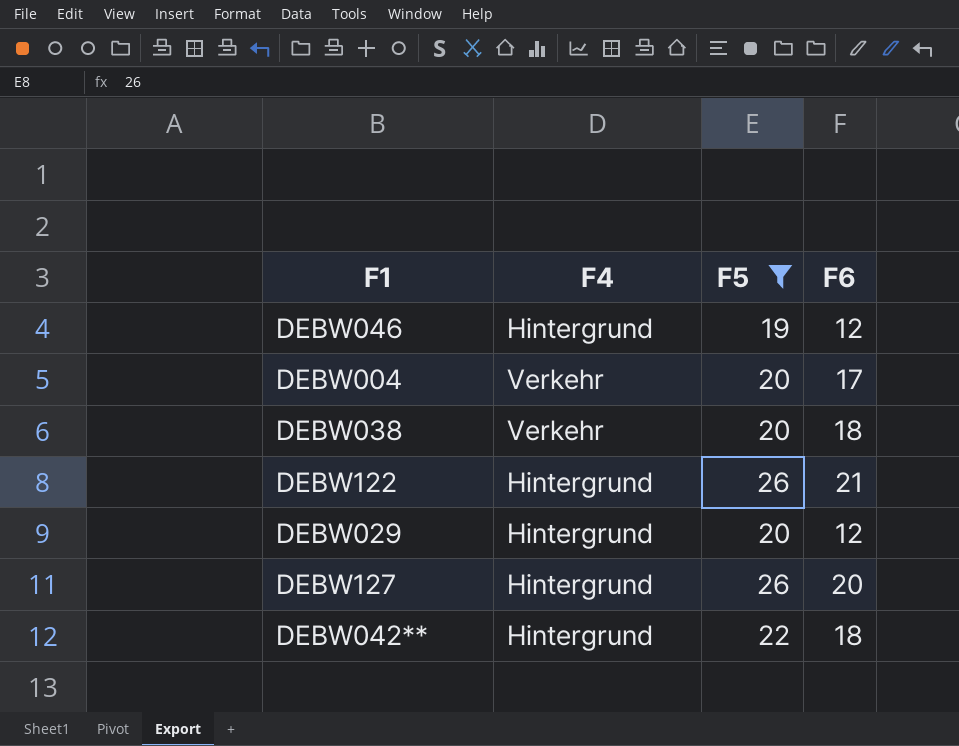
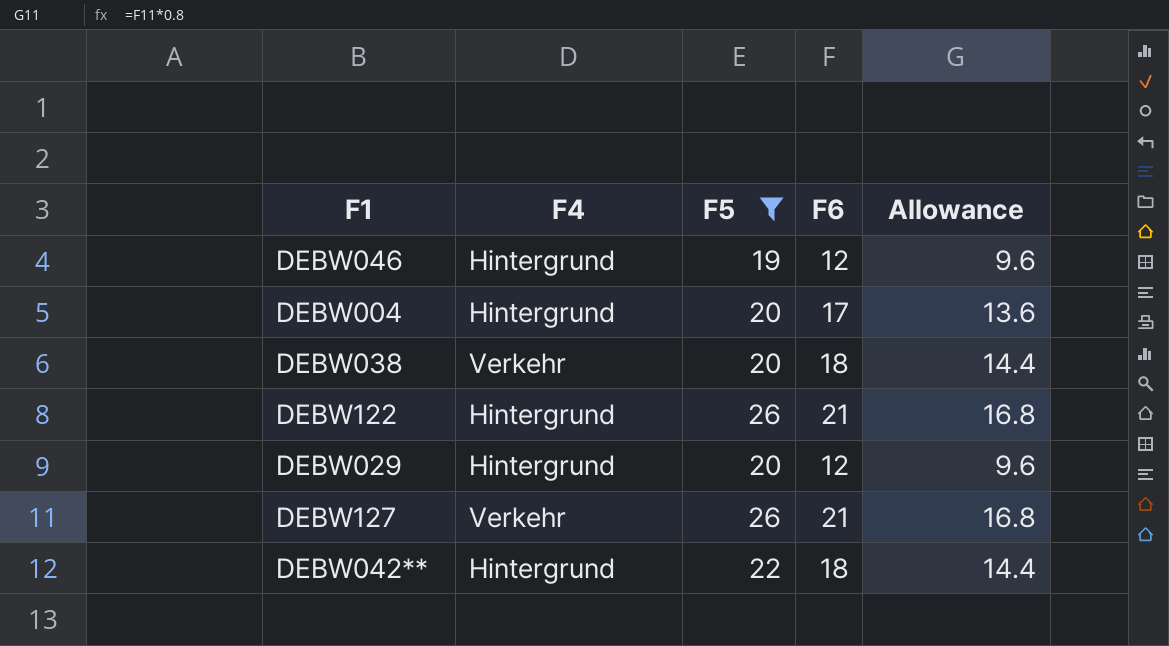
column Allowance | formula: none -> [F6] * 0.8
DEBW004 | F4: Verkehr -> Hintergrund
DEBW127 | F4: Hintergrund -> Verkehr
DEBW127 | F6: 20 -> 21

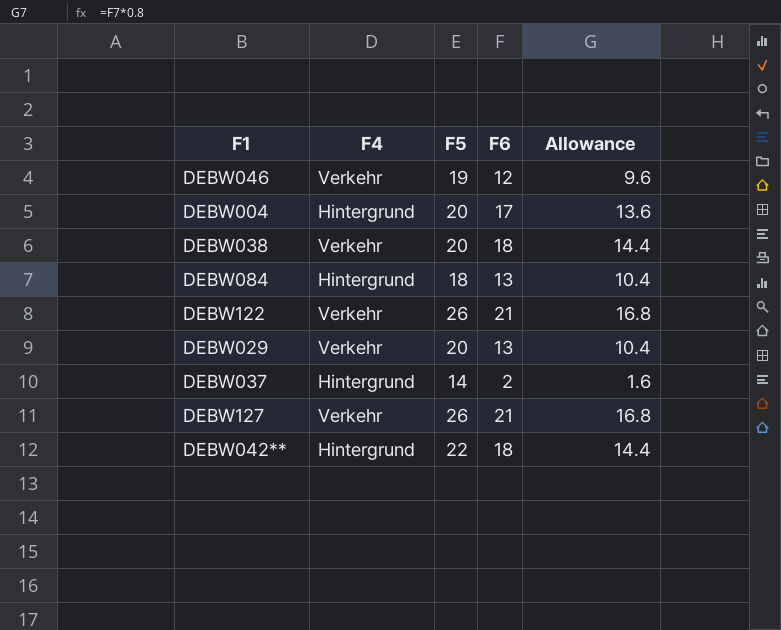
filter: F5 >= 19 -> none
DEBW046 | F4: Hintergrund -> Verkehr
DEBW122 | F4: Hintergrund -> Verkehr
DEBW029 | F4: Hintergrund -> Verkehr
DEBW029 | F6: 12 -> 13
DEBW029 | Allowance: 9.6 -> 10.4

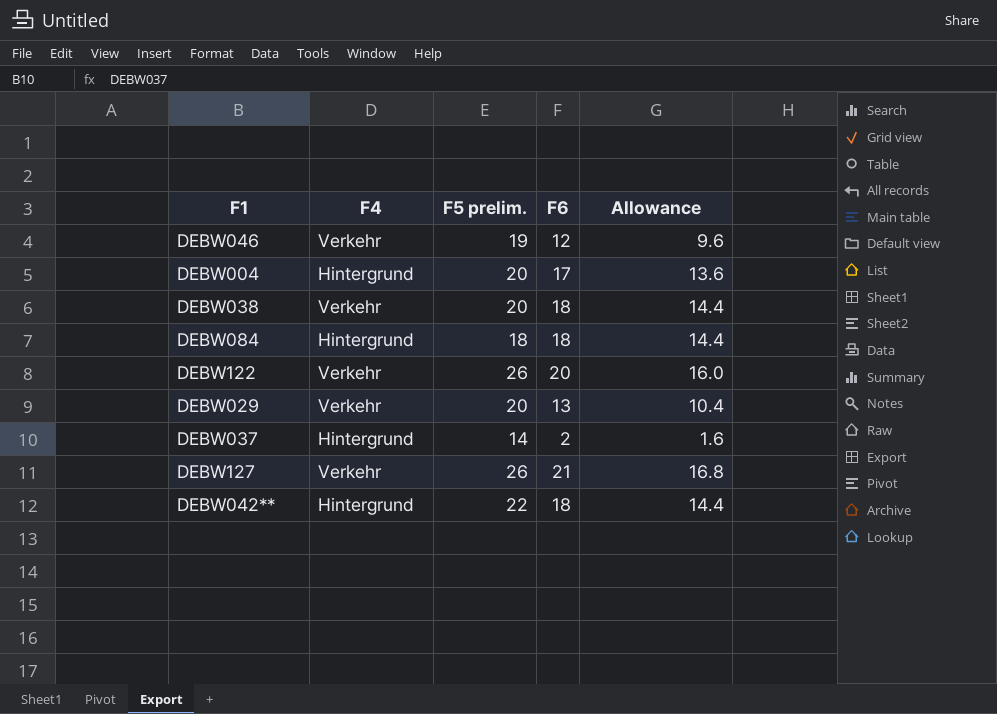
column name: F5 -> F5 prelim.
DEBW084 | F6: 13 -> 18
DEBW084 | Allowance: 10.4 -> 14.4
DEBW122 | F6: 21 -> 20
DEBW122 | Allowance: 16.8 -> 16.0

